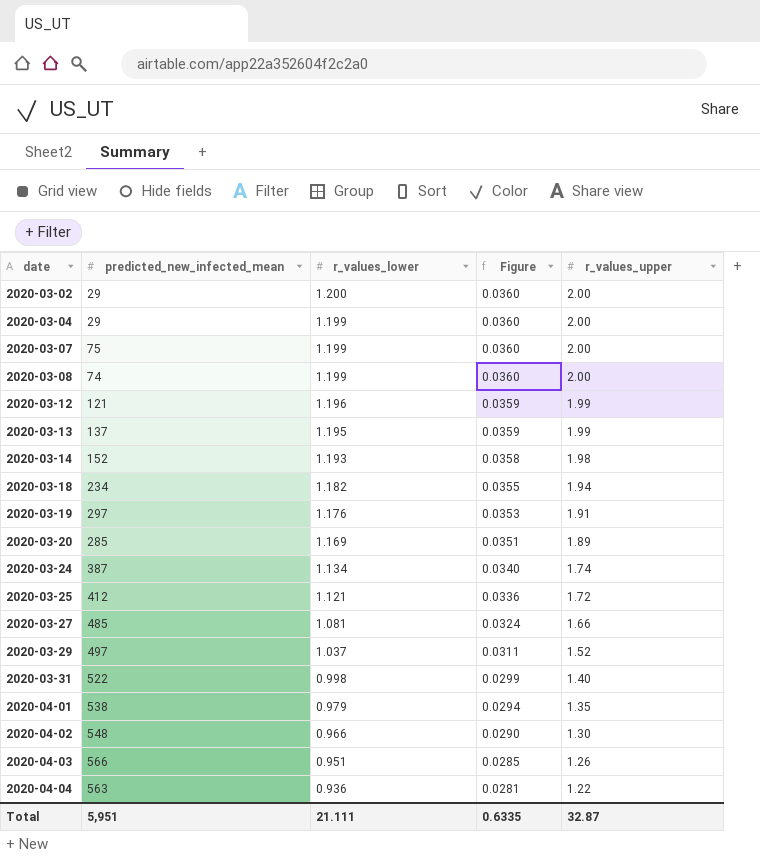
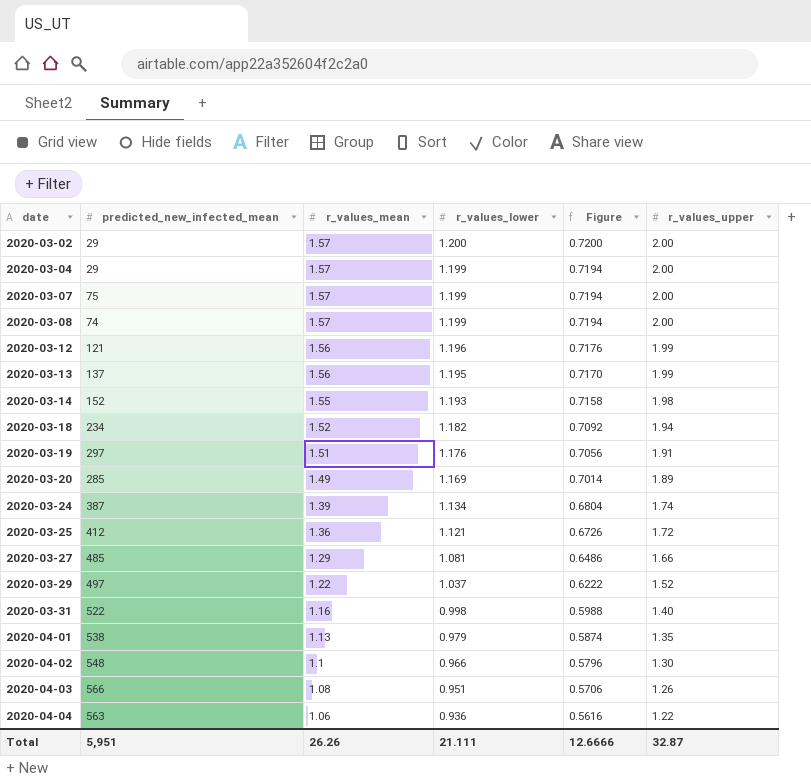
column r_values_mean | position: none -> 3
column Figure | formula: [r_values_lower] * 0.03 -> [r_values_lower] * 0.6
Total | Figure: 0.6335 -> 12.6666

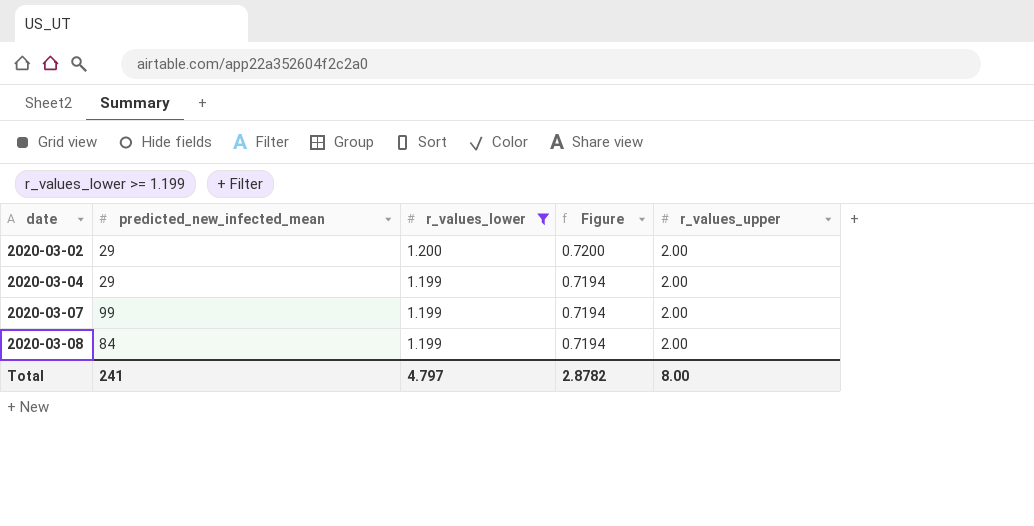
filter: none -> r_values_lower >= 1.199
column r_values_mean | position: 3 -> none
2020-03-07 | predicted_new_infected_mean: 75 -> 99
2020-03-08 | predicted_new_infected_mean: 74 -> 84
Total | predicted_new_infected_mean: 5,951 -> 241
Total | r_values_lower: 21.111 -> 4.797
Total | Figure: 12.6666 -> 2.8782
Total | r_values_upper: 32.87 -> 8.00

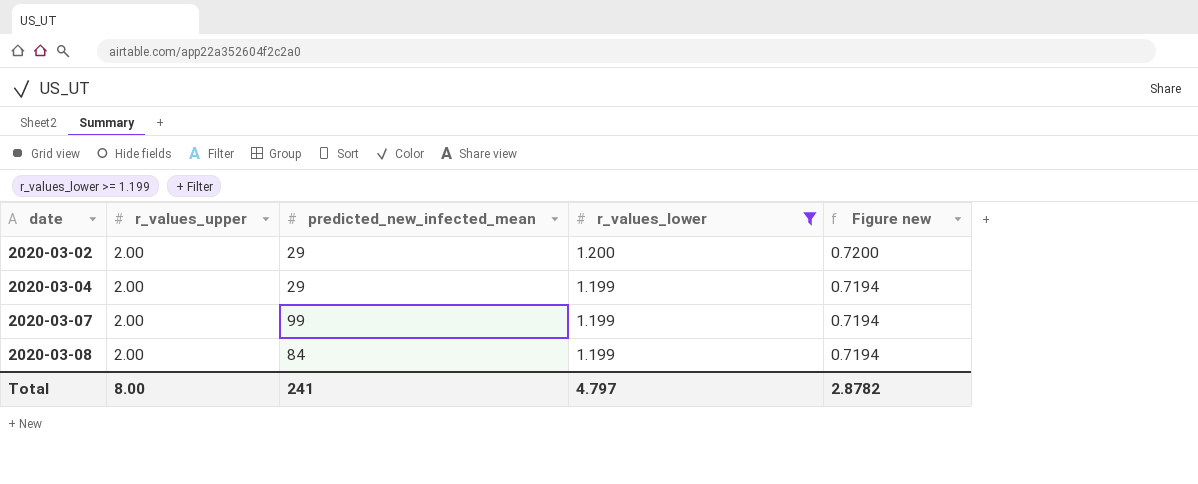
column r_values_upper | position: 5 -> 2
column name: Figure -> Figure new

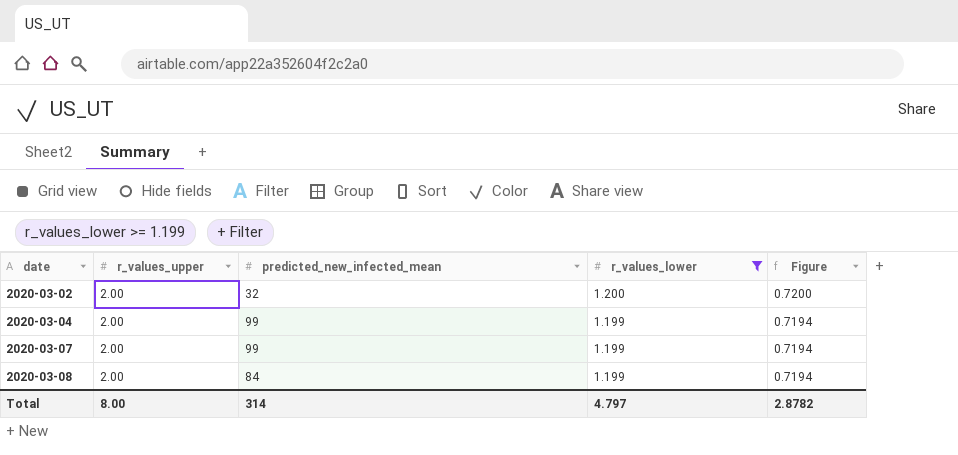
column name: Figure new -> Figure
2020-03-02 | predicted_new_infected_mean: 29 -> 32
2020-03-04 | predicted_new_infected_mean: 29 -> 99
Total | predicted_new_infected_mean: 241 -> 314

